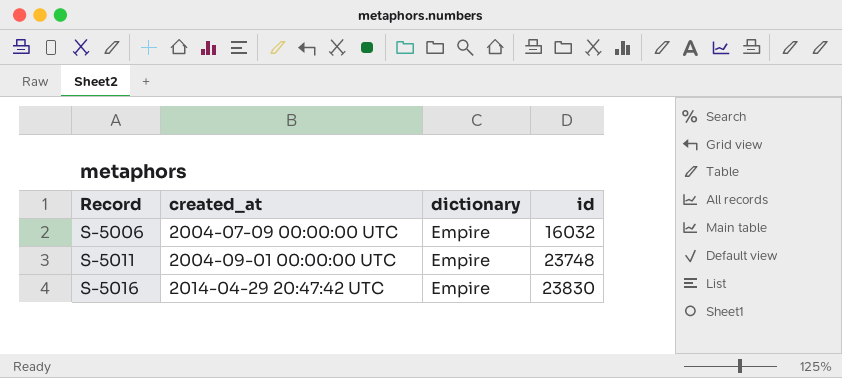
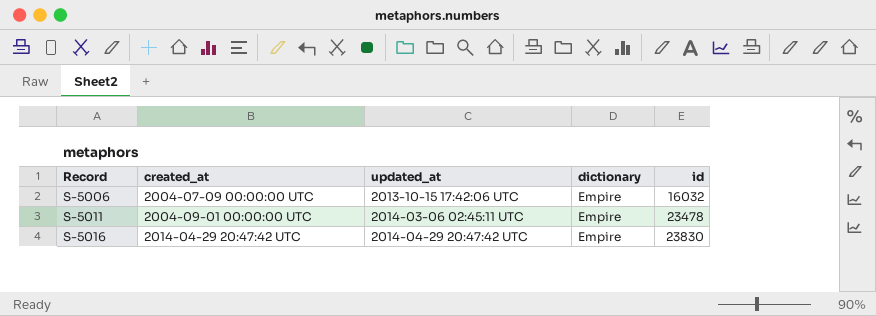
column updated_at | position: none -> 3
S-5011 | id: 23748 -> 23478

